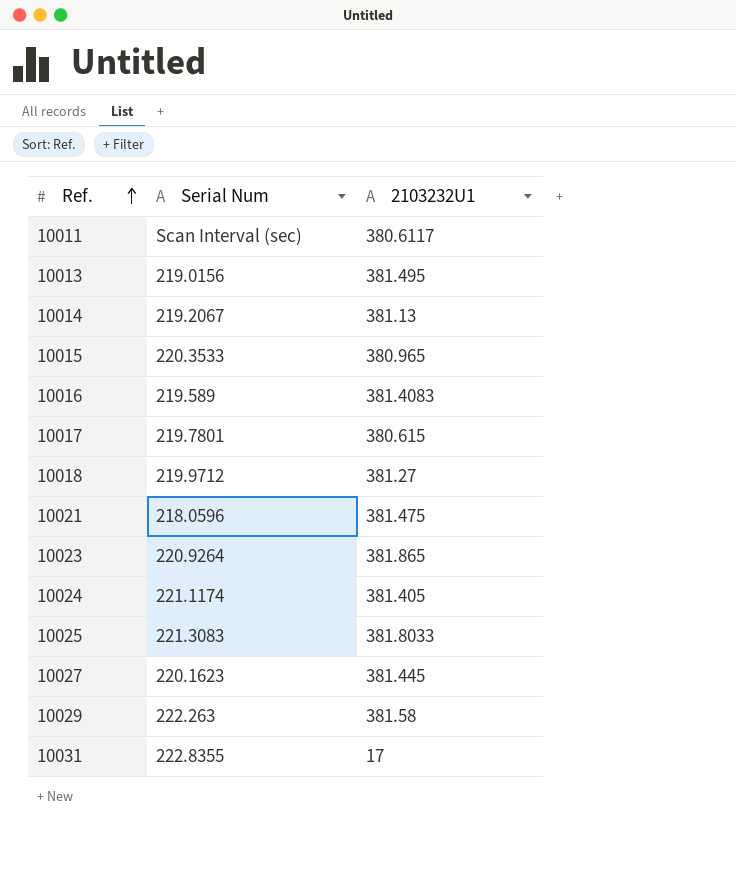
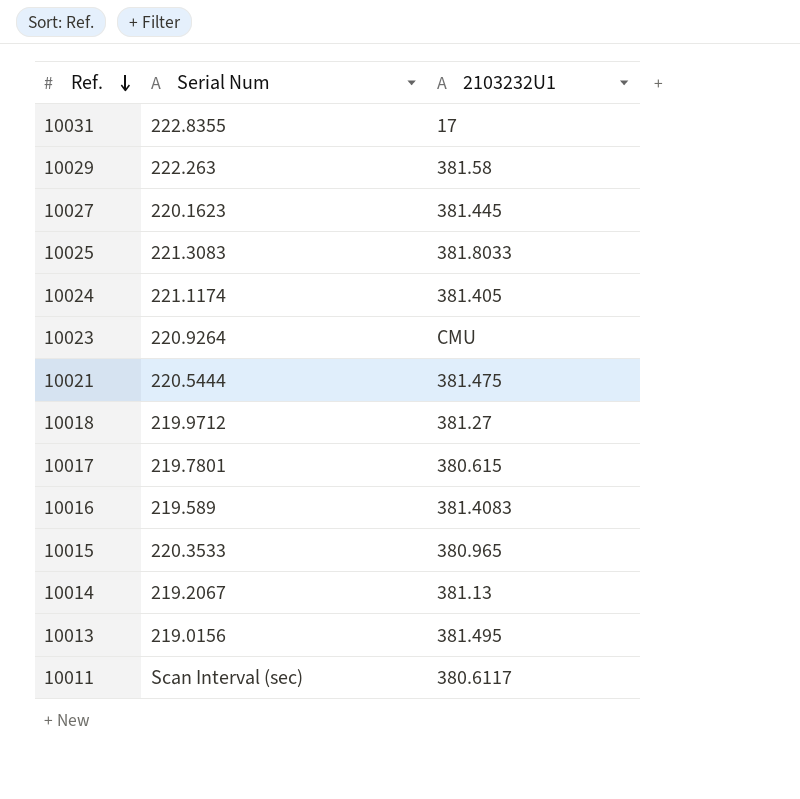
row order: Ref. ascending -> Ref. descending
10023 | 2103232U1: 381.865 -> CMU
10021 | Serial Num: 218.0596 -> 220.5444

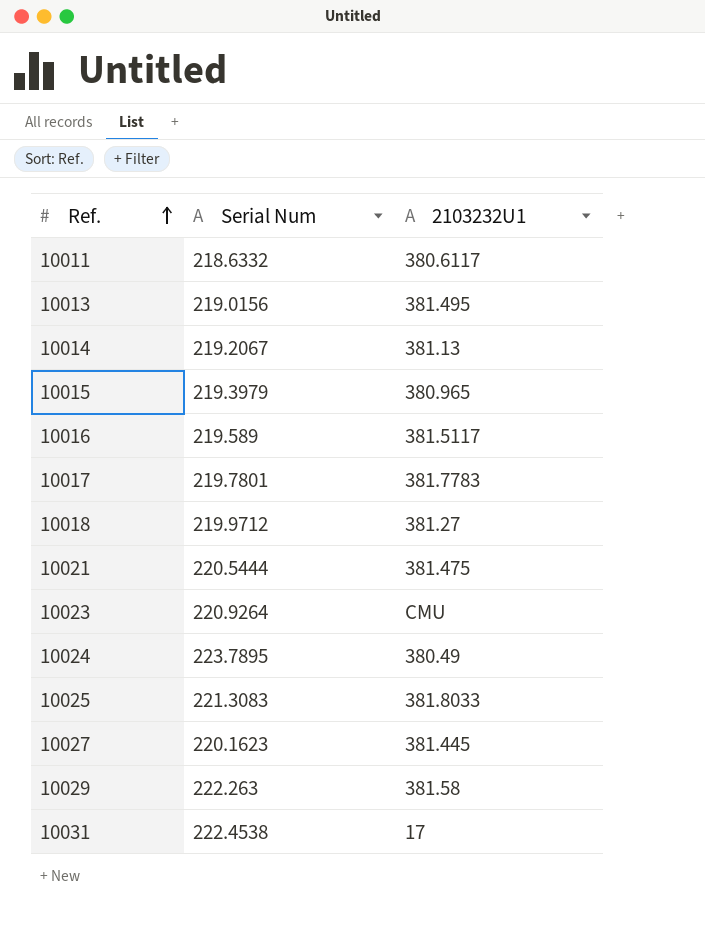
row order: Ref. descending -> Ref. ascending
10011 | Serial Num: Scan Interval (sec) -> 218.6332
10015 | Serial Num: 220.3533 -> 219.3979
10016 | 2103232U1: 381.4083 -> 381.5117
10017 | 2103232U1: 380.615 -> 381.7783
10024 | Serial Num: 221.1174 -> 223.7895
10024 | 2103232U1: 381.405 -> 380.49
10031 | Serial Num: 222.8355 -> 222.4538

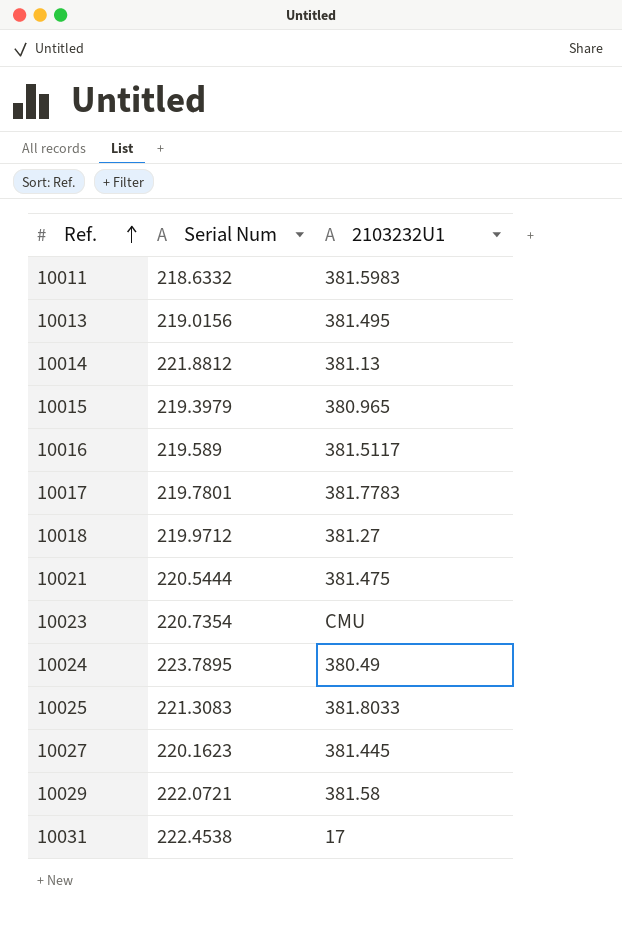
10011 | 2103232U1: 380.6117 -> 381.5983
10014 | Serial Num: 219.2067 -> 221.8812
10023 | Serial Num: 220.9264 -> 220.7354
10029 | Serial Num: 222.263 -> 222.0721

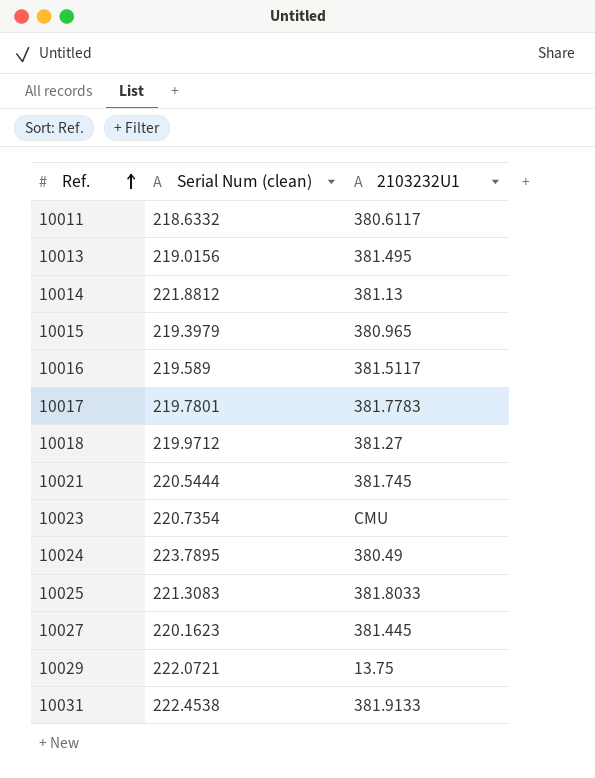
column name: Serial Num -> Serial Num (clean)
10011 | 2103232U1: 381.5983 -> 380.6117
10021 | 2103232U1: 381.475 -> 381.745
10029 | 2103232U1: 381.58 -> 13.75
10031 | 2103232U1: 17 -> 381.9133

